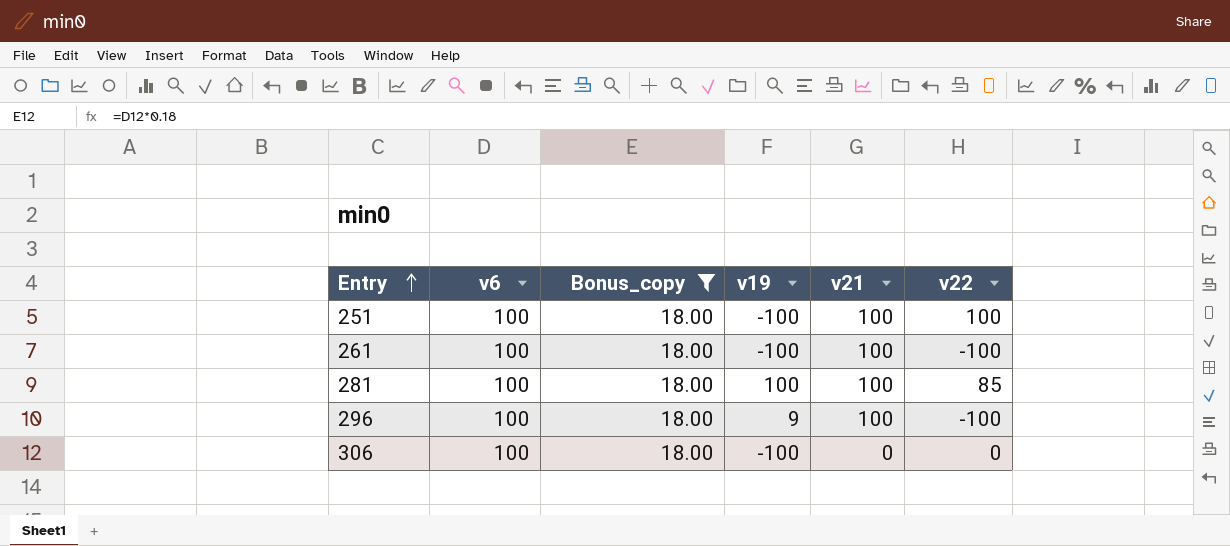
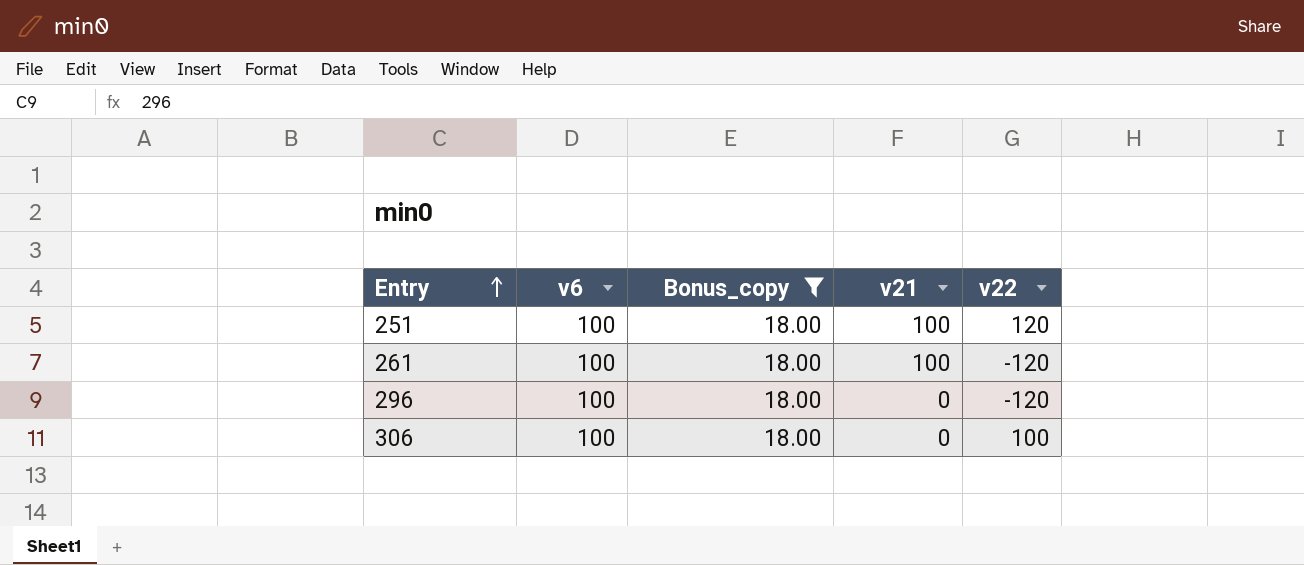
column v19 | position: 4 -> none
row 281: 100 | 18.00 | 100 | 100 | 85 -> none
251 | v22: 100 -> 120
261 | v22: -100 -> -120
296 | v21: 100 -> 0
296 | v22: -100 -> -120
306 | v22: 0 -> 100

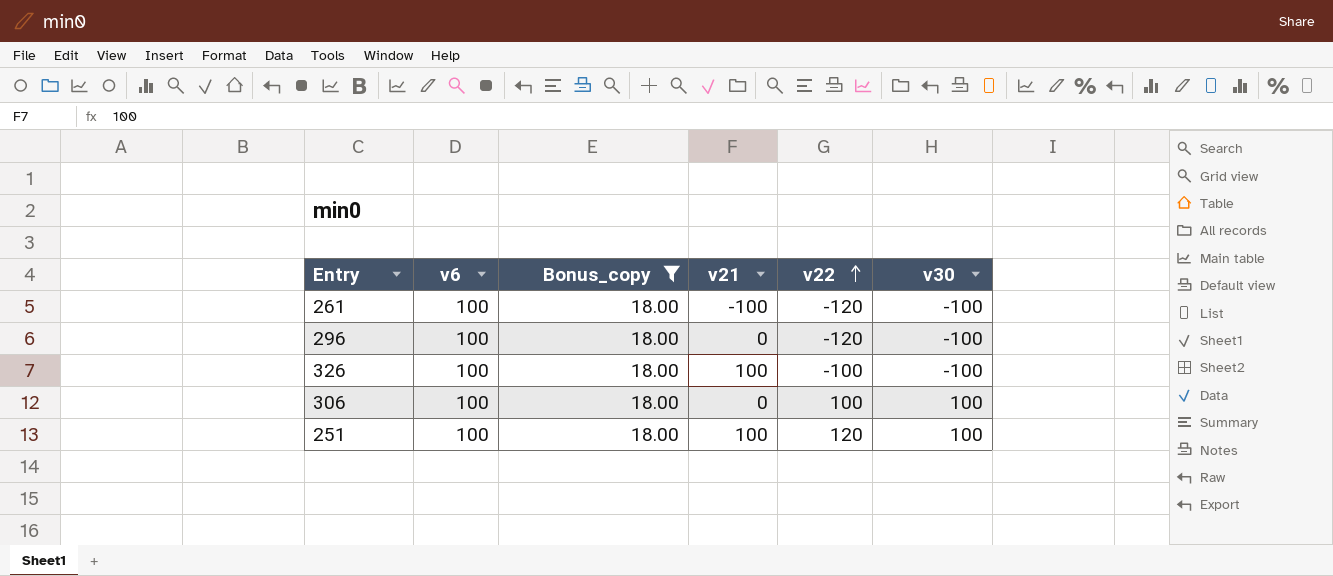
row order: Entry ascending -> v22 ascending
column v30 | position: none -> 6
261 | v21: 100 -> -100
row 326: none -> 100 | 18.00 | 100 | -100 | -100

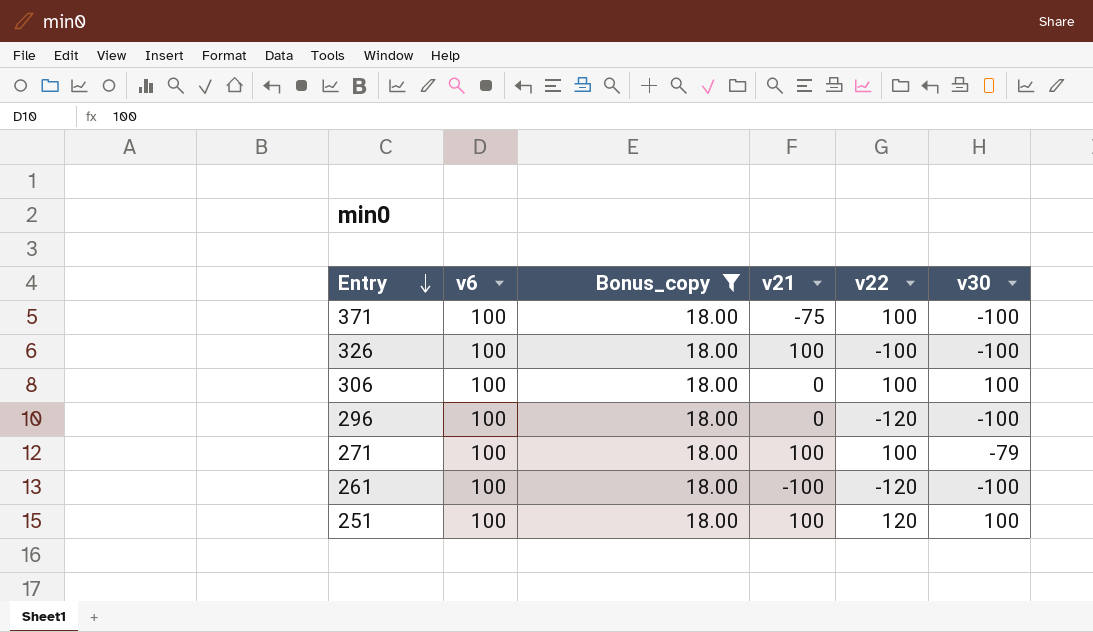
row order: v22 ascending -> Entry descending
row 371: none -> 100 | 18.00 | -75 | 100 | -100
row 271: none -> 100 | 18.00 | 100 | 100 | -79

